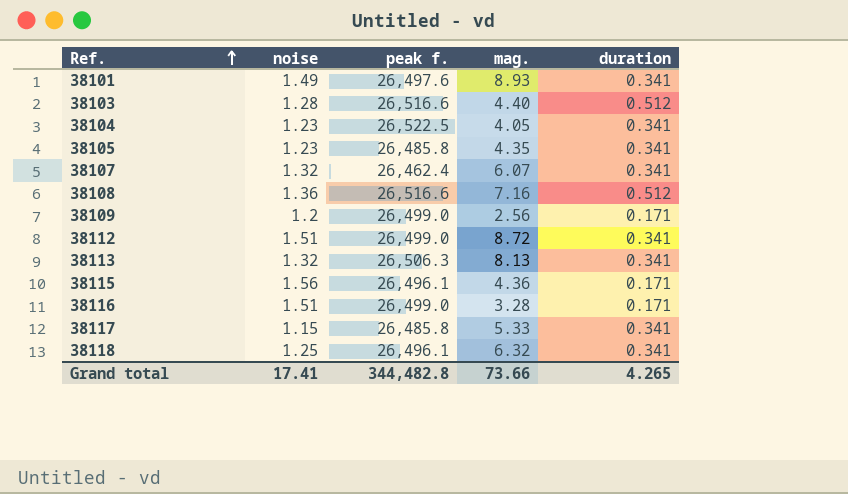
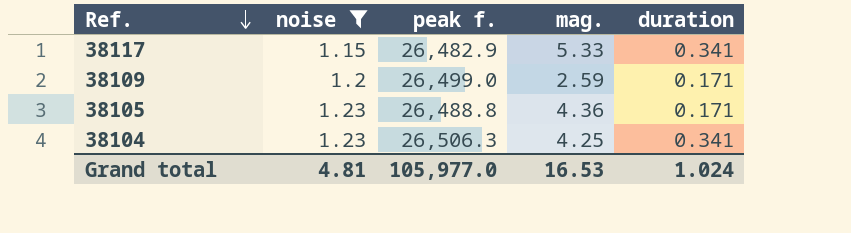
filter: none -> noise <= 1.23
row order: Ref. ascending -> Ref. descending
38117 | peak f.: 26,485.8 -> 26,482.9
38109 | mag.: 2.56 -> 2.59
38105 | peak f.: 26,485.8 -> 26,488.8
38105 | mag.: 4.35 -> 4.36
38105 | duration: 0.341 -> 0.171
38104 | peak f.: 26,522.5 -> 26,506.3
38104 | mag.: 4.05 -> 4.25
Grand total | noise: 17.41 -> 4.81
Grand total | peak f.: 344,482.8 -> 105,977.0
Grand total | mag.: 73.66 -> 16.53
Grand total | duration: 4.265 -> 1.024

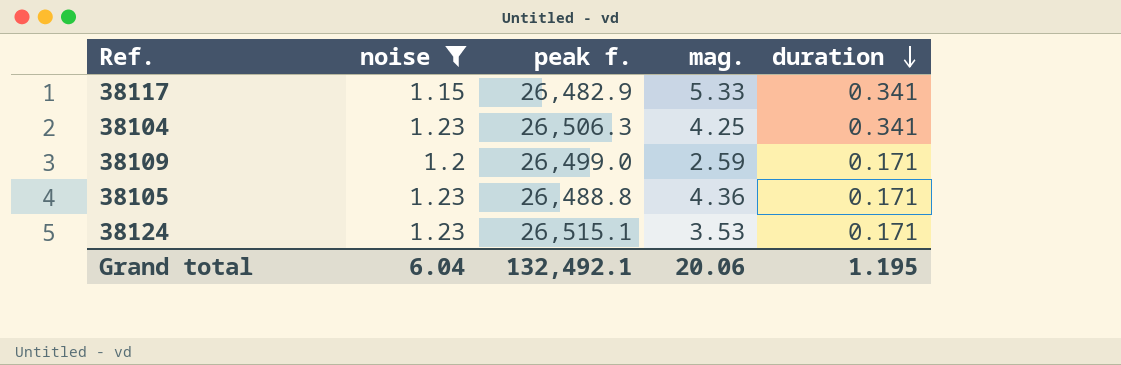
row order: Ref. descending -> duration descending
row 38124: none -> 1.23 | 26,515.1 | 3.53 | 0.171
Grand total | noise: 4.81 -> 6.04
Grand total | peak f.: 105,977.0 -> 132,492.1
Grand total | mag.: 16.53 -> 20.06
Grand total | duration: 1.024 -> 1.195

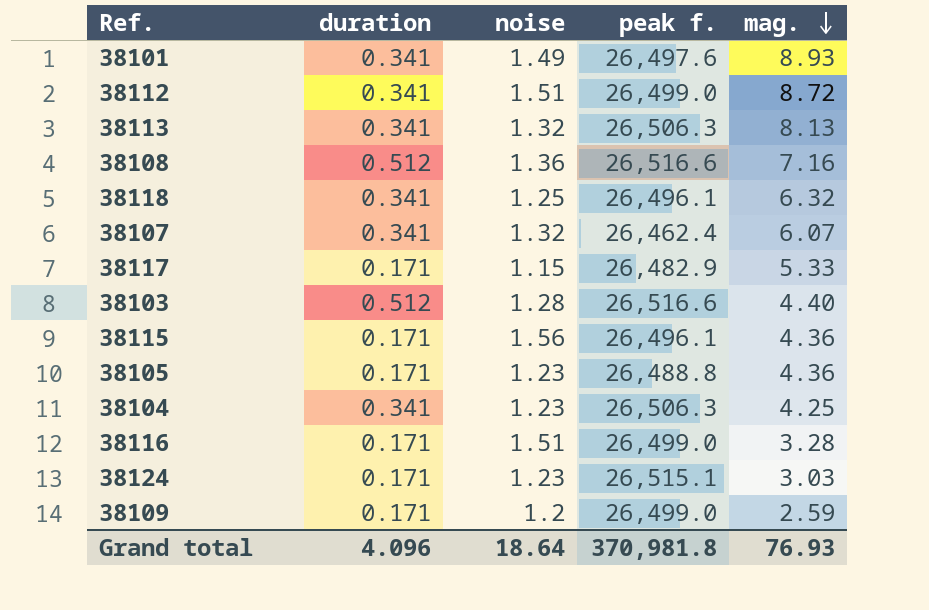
filter: noise <= 1.23 -> none
row order: duration descending -> mag. descending
column duration | position: 5 -> 2
38117 | duration: 0.341 -> 0.171
38124 | mag.: 3.53 -> 3.03
Grand total | duration: 1.195 -> 4.096
Grand total | noise: 6.04 -> 18.64
Grand total | peak f.: 132,492.1 -> 370,981.8
Grand total | mag.: 20.06 -> 76.93

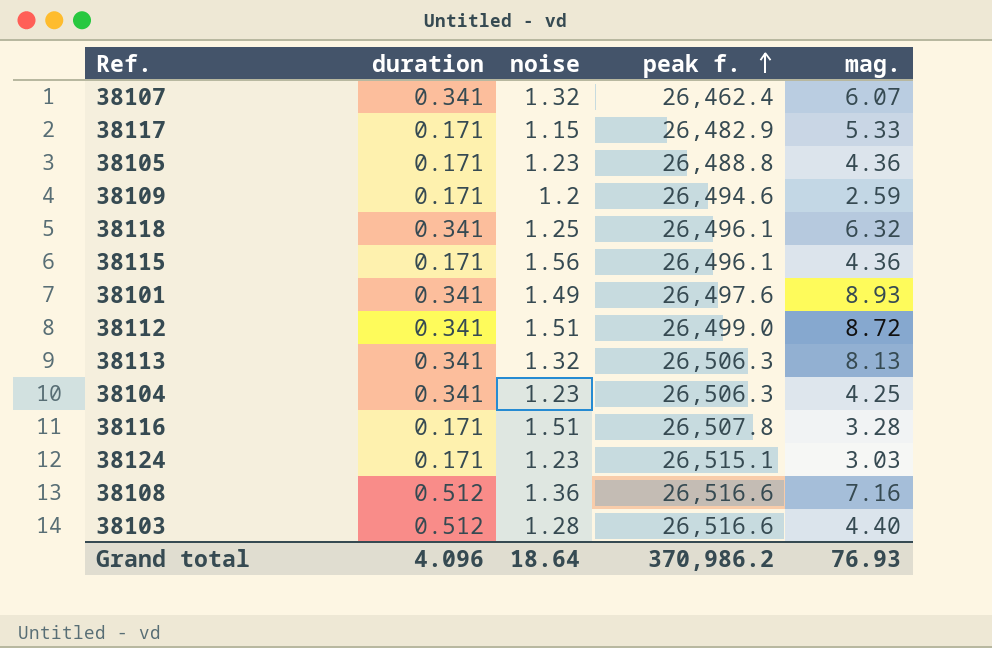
row order: mag. descending -> peak f. ascending
38109 | peak f.: 26,499.0 -> 26,494.6
38116 | peak f.: 26,499.0 -> 26,507.8
Grand total | peak f.: 370,981.8 -> 370,986.2

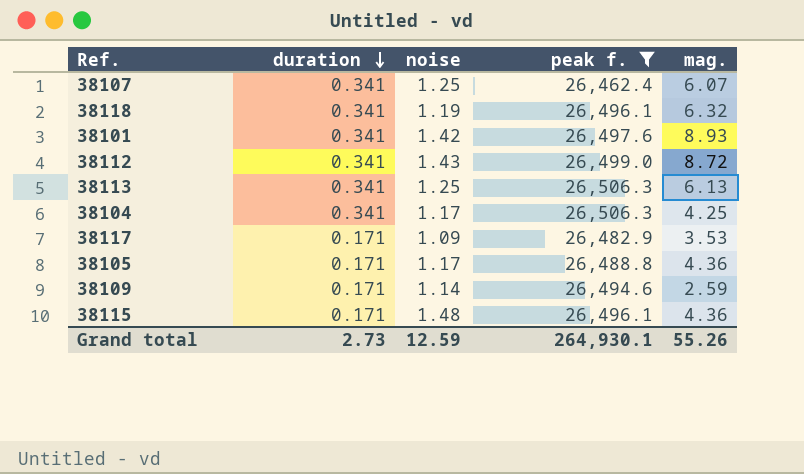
filter: none -> peak f. <= 26,506.3
row order: peak f. ascending -> duration descending
38107 | noise: 1.32 -> 1.25
38118 | noise: 1.25 -> 1.19
38101 | noise: 1.49 -> 1.42
38112 | noise: 1.51 -> 1.43
38113 | noise: 1.32 -> 1.25
38113 | mag.: 8.13 -> 6.13
38104 | noise: 1.23 -> 1.17
38117 | noise: 1.15 -> 1.09
38117 | mag.: 5.33 -> 3.53
38105 | noise: 1.23 -> 1.17
38109 | noise: 1.2 -> 1.14
38115 | noise: 1.56 -> 1.48
Grand total | duration: 4.096 -> 2.73
Grand total | noise: 18.64 -> 12.59
Grand total | peak f.: 370,986.2 -> 264,930.1
Grand total | mag.: 76.93 -> 55.26

